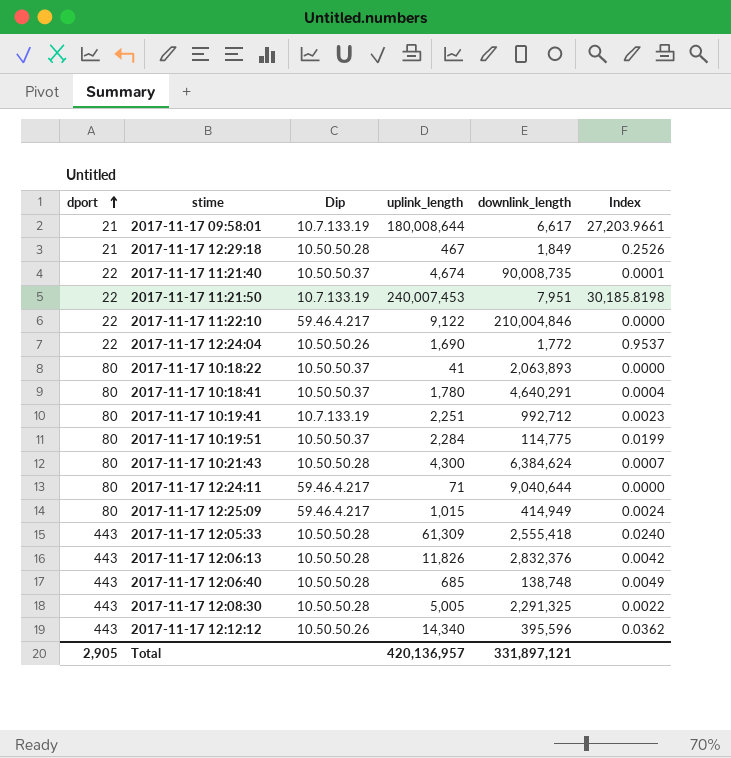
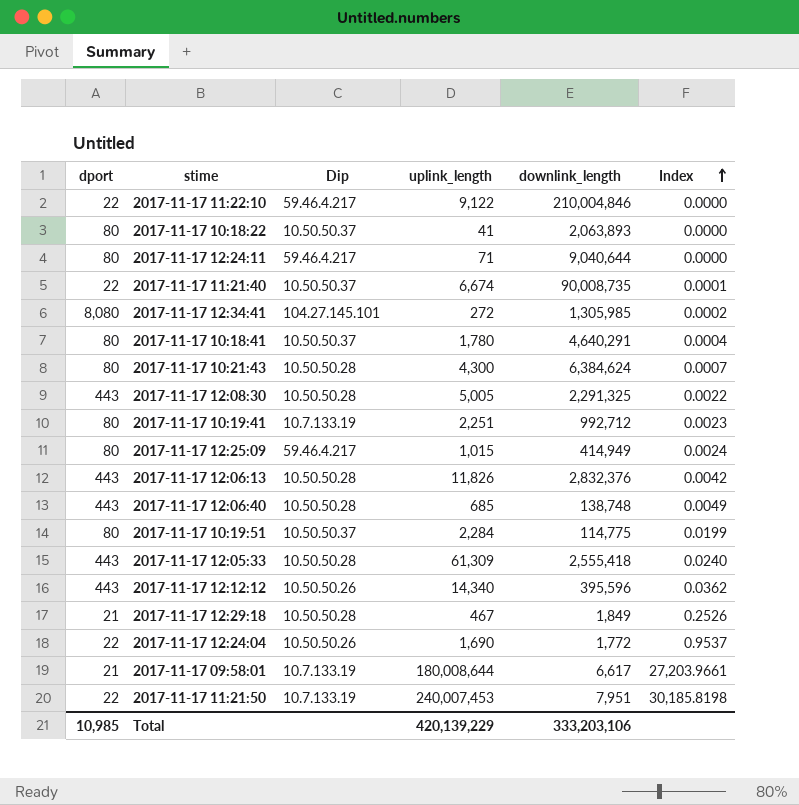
row order: dport ascending -> Index ascending
2017-11-17 11:21:40 | uplink_length: 4,674 -> 6,674
row 2017-11-17 12:34:41: none -> 8,080 | 104.27.145.101 | 272 | 1,305,985 | 0.0002
Total | dport: 2,905 -> 10,985
Total | uplink_length: 420,136,957 -> 420,139,229
Total | downlink_length: 331,897,121 -> 333,203,106

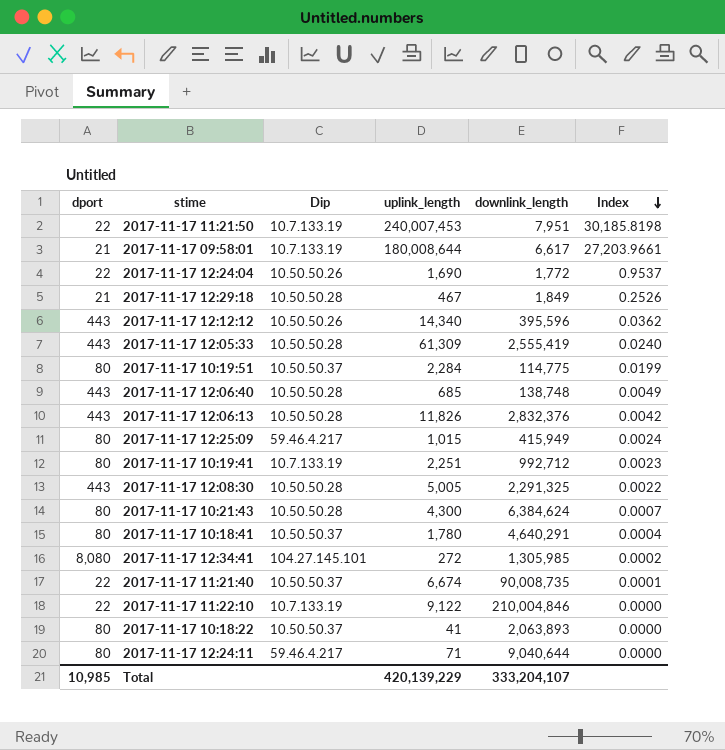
row order: Index ascending -> Index descending
2017-11-17 12:05:33 | downlink_length: 2,555,418 -> 2,555,419
2017-11-17 12:25:09 | downlink_length: 414,949 -> 415,949
2017-11-17 11:22:10 | Dip: 59.46.4.217 -> 10.7.133.19
Total | downlink_length: 333,203,106 -> 333,204,107

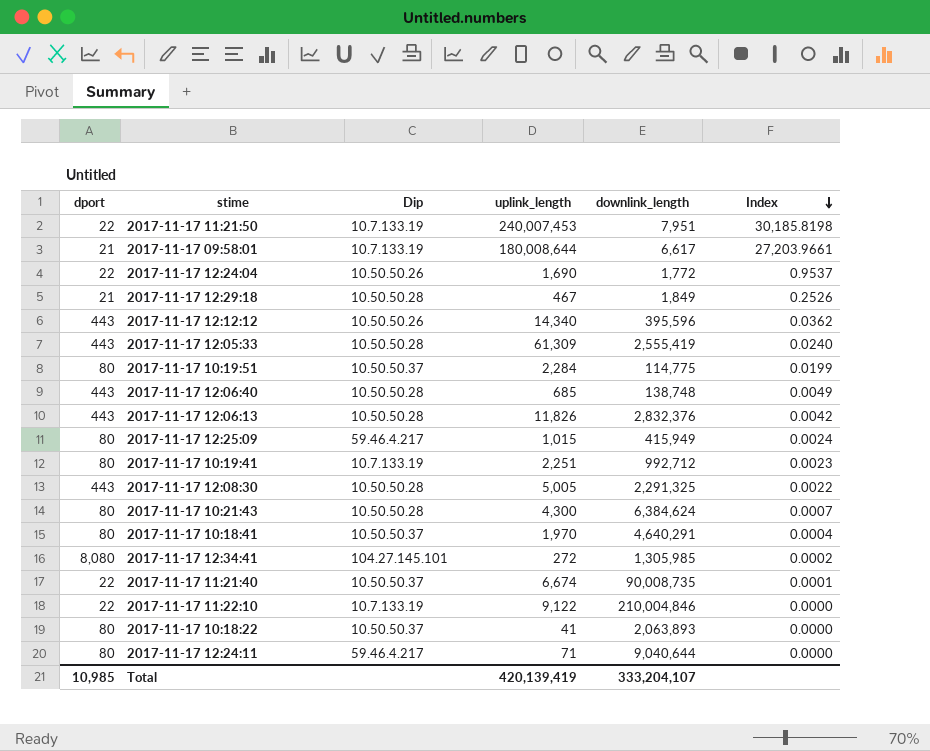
2017-11-17 10:18:41 | uplink_length: 1,780 -> 1,970
Total | uplink_length: 420,139,229 -> 420,139,419

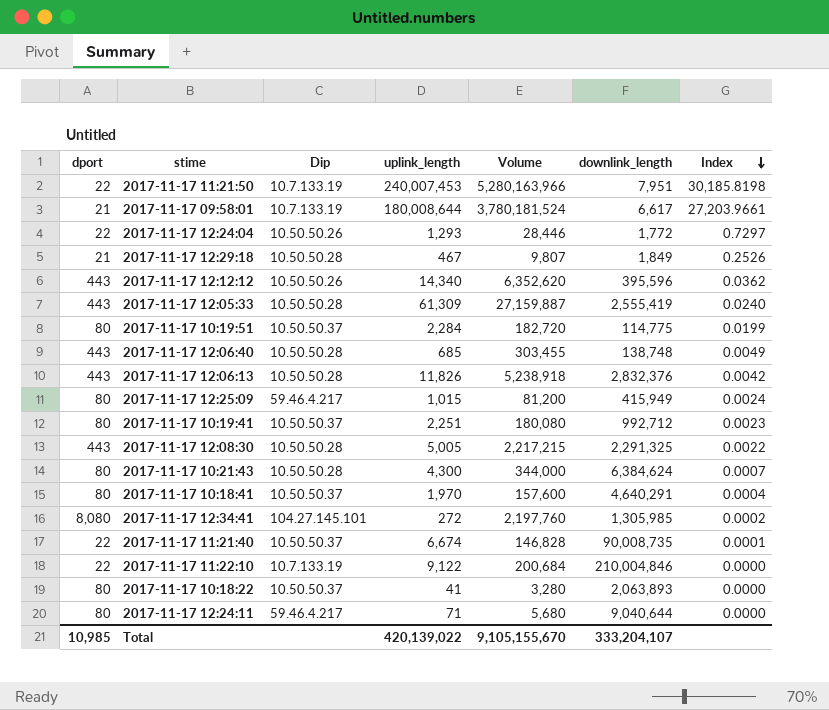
column Volume | formula: none -> [dport] * [uplink_length]
2017-11-17 12:24:04 | uplink_length: 1,690 -> 1,293
2017-11-17 12:24:04 | Index: 0.9537 -> 0.7297
2017-11-17 10:19:41 | Dip: 10.7.133.19 -> 10.50.50.37
Total | uplink_length: 420,139,419 -> 420,139,022

